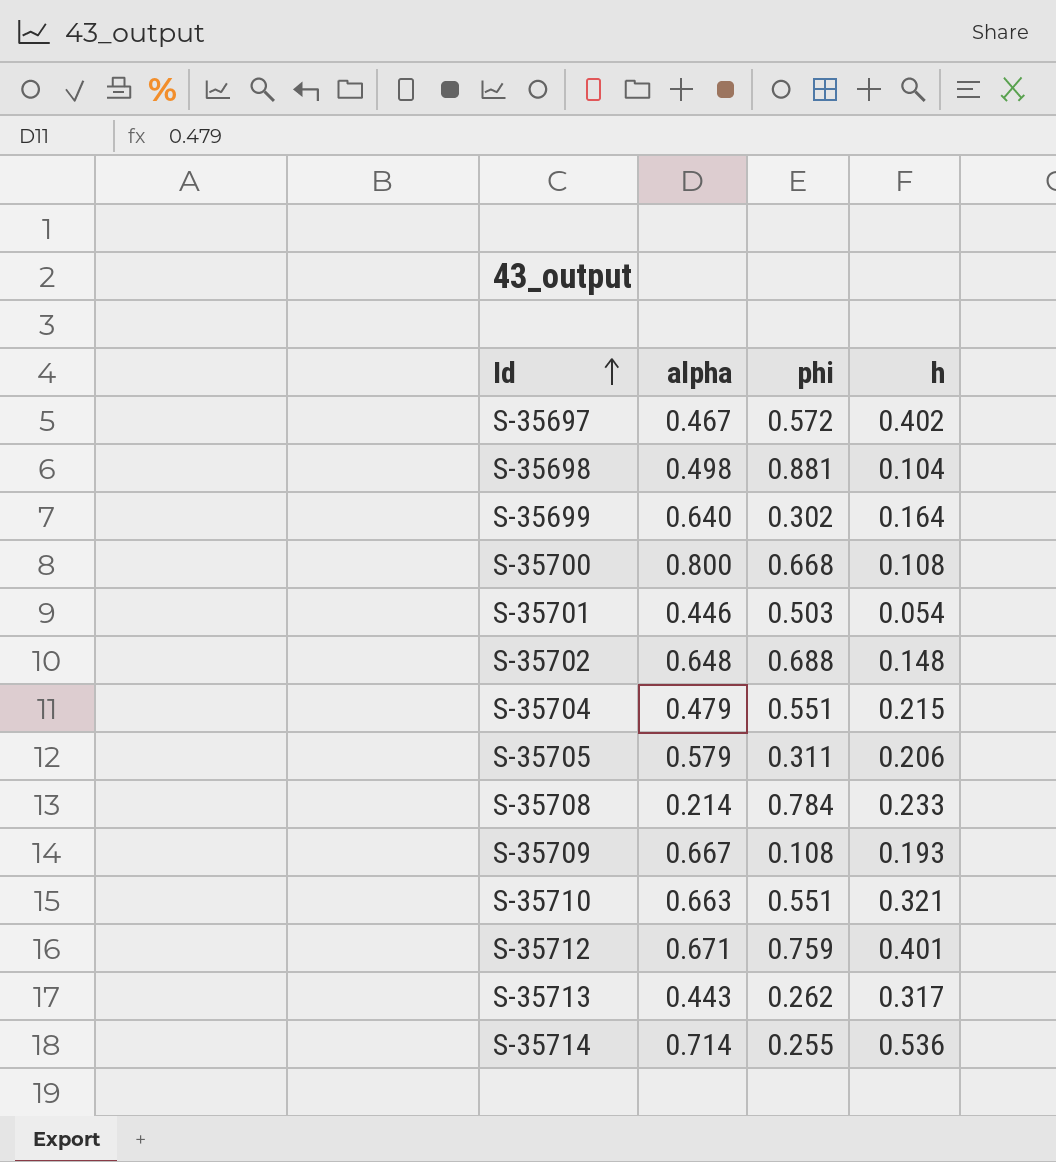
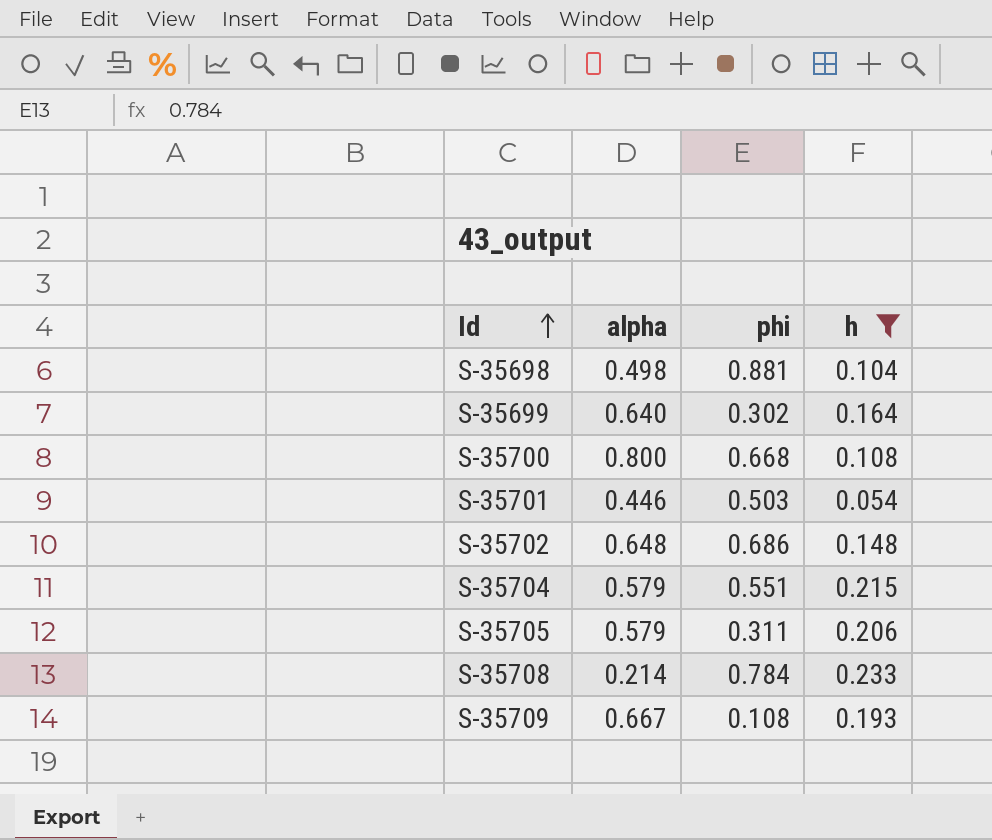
filter: none -> h <= 0.233
S-35702 | phi: 0.688 -> 0.686
S-35704 | alpha: 0.479 -> 0.579

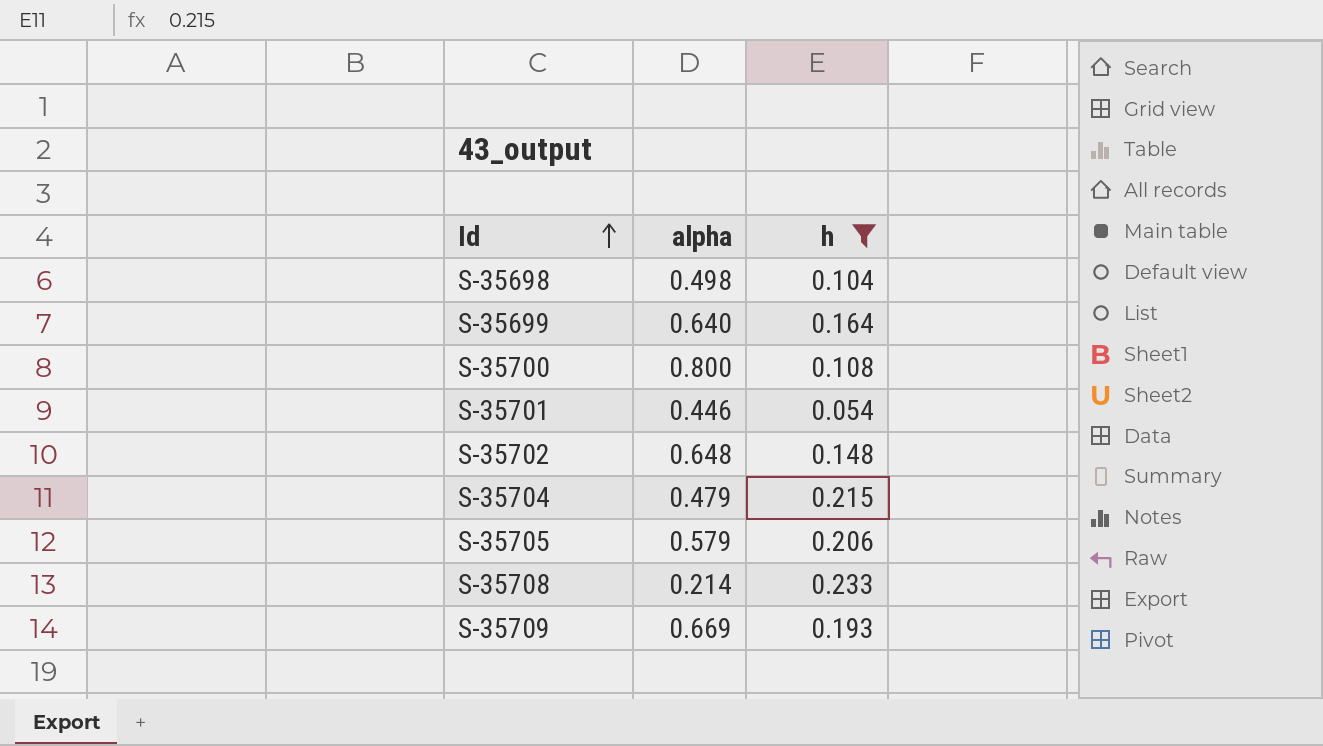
column phi | position: 3 -> none
S-35704 | alpha: 0.579 -> 0.479
S-35709 | alpha: 0.667 -> 0.669

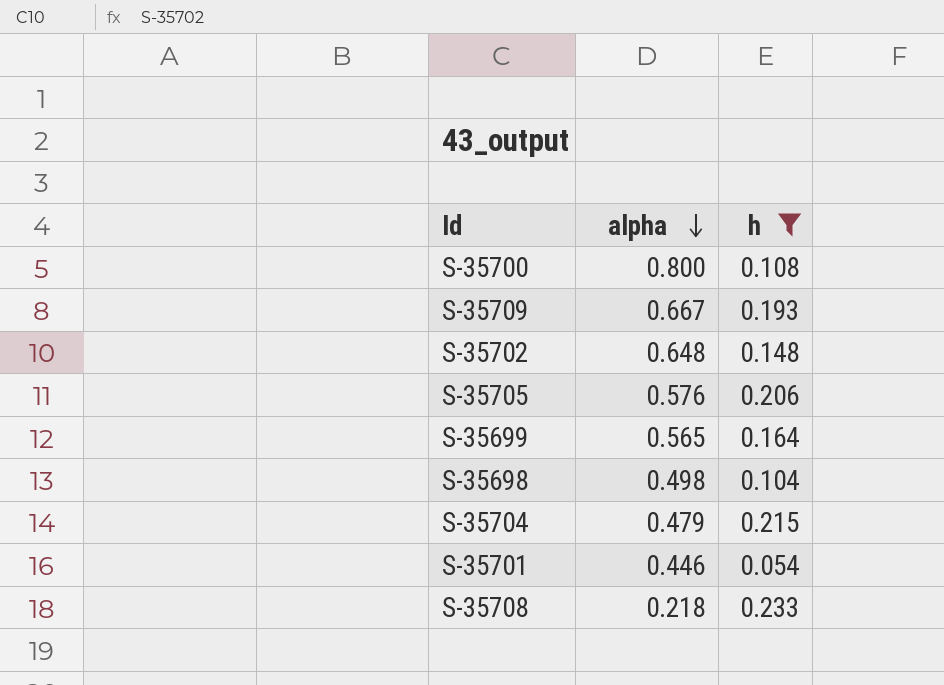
row order: Id ascending -> alpha descending
S-35709 | alpha: 0.669 -> 0.667
S-35705 | alpha: 0.579 -> 0.576
S-35699 | alpha: 0.640 -> 0.565
S-35708 | alpha: 0.214 -> 0.218

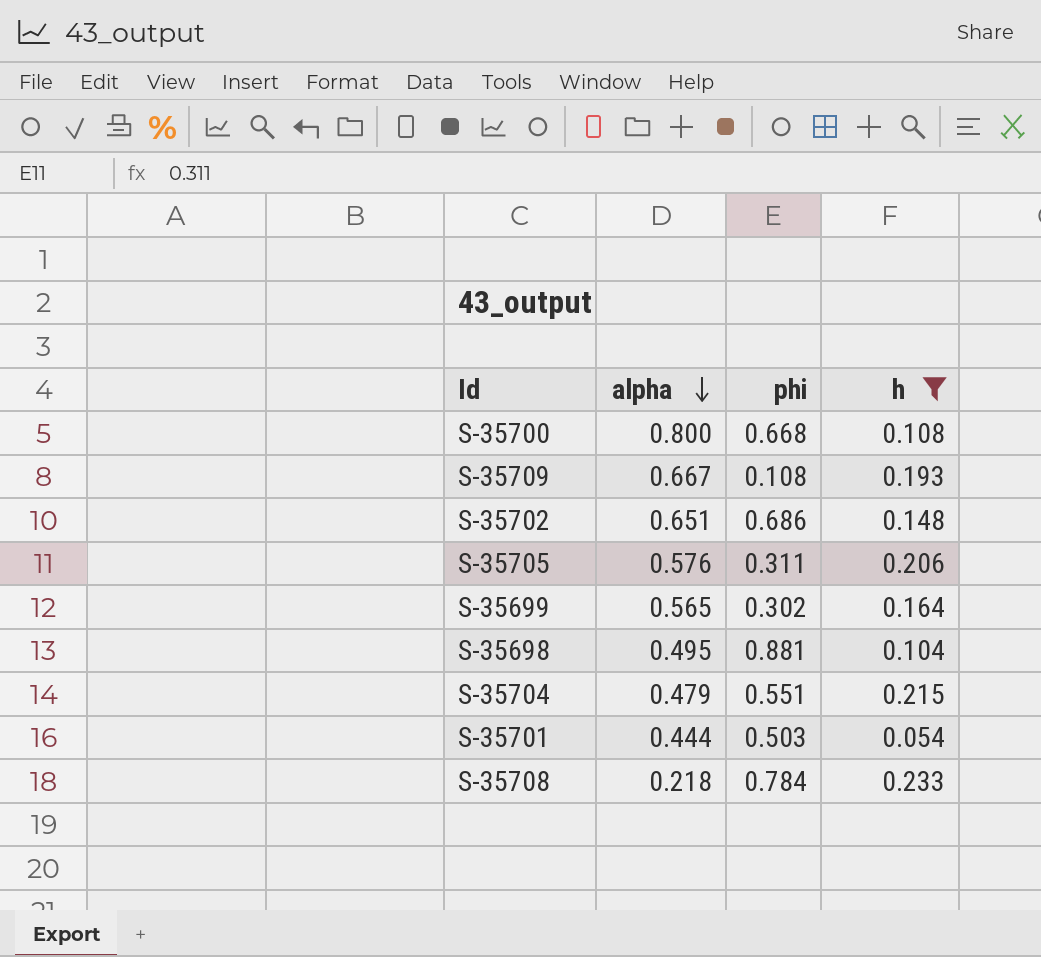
column phi | position: none -> 3
S-35702 | alpha: 0.648 -> 0.651
S-35698 | alpha: 0.498 -> 0.495
S-35701 | alpha: 0.446 -> 0.444

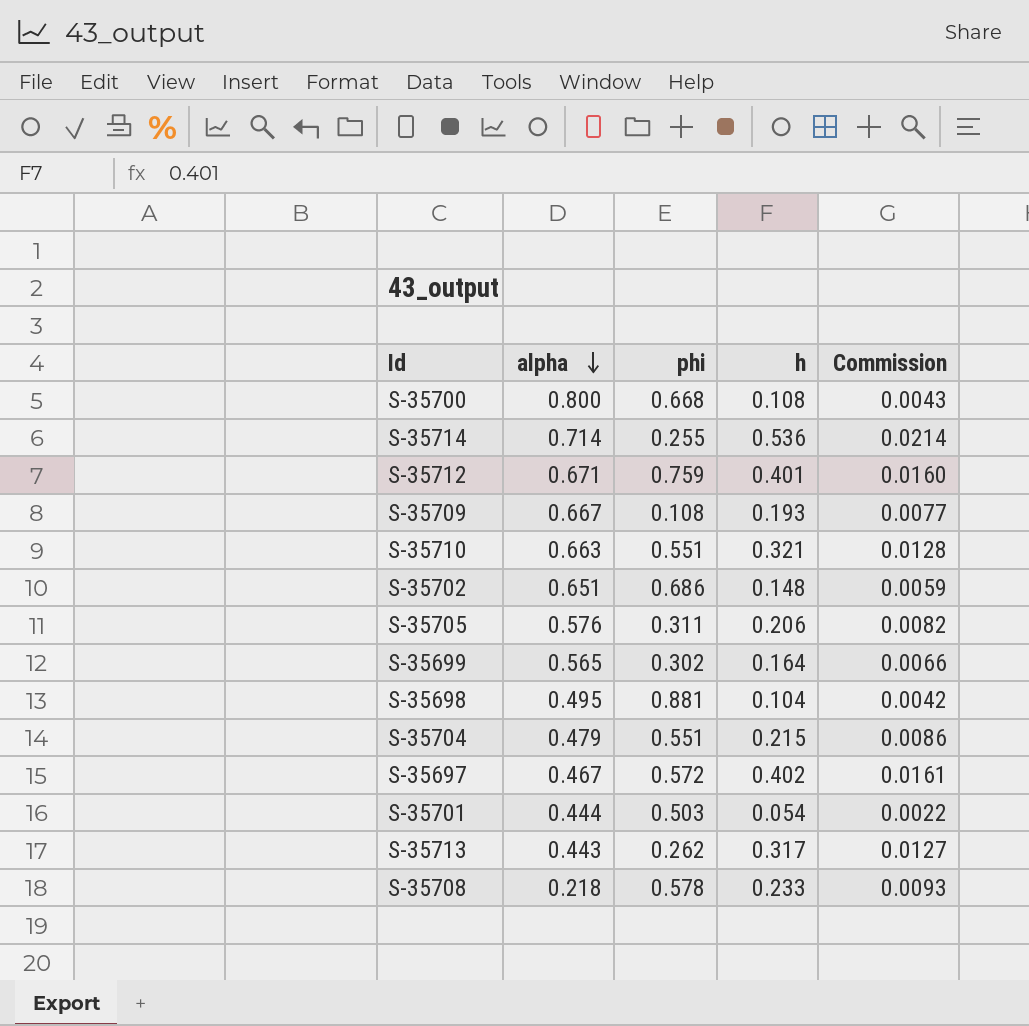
filter: h <= 0.233 -> none
column Commission | formula: none -> [h] * 0.04
S-35708 | phi: 0.784 -> 0.578

